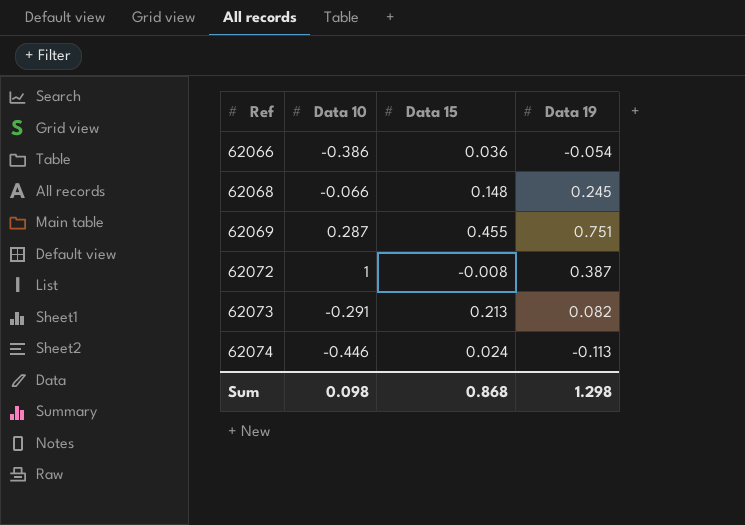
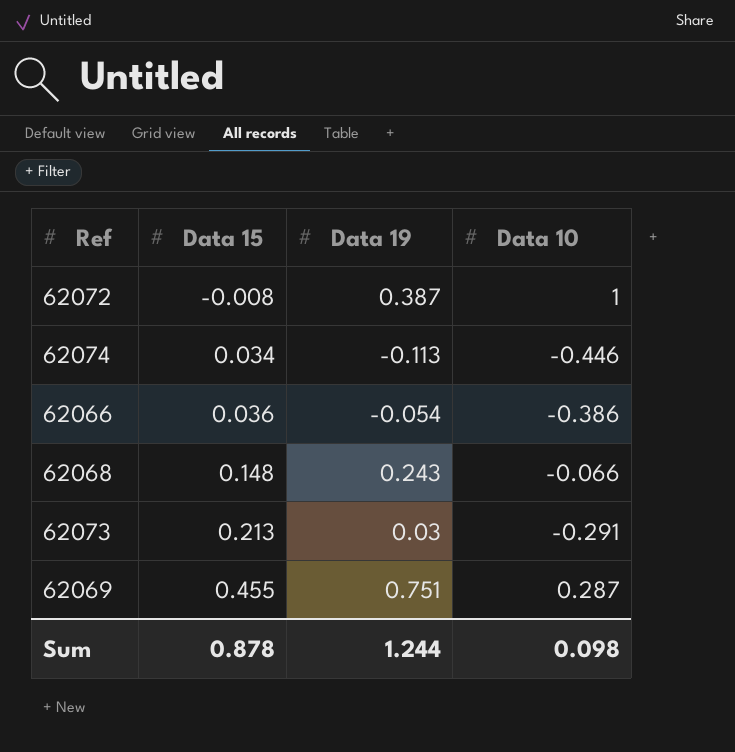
row order: Ref ascending -> Data 15 ascending
column Data 10 | position: 2 -> 4
62074 | Data 15: 0.024 -> 0.034
62068 | Data 19: 0.245 -> 0.243
62073 | Data 19: 0.082 -> 0.03
Sum | Data 15: 0.868 -> 0.878
Sum | Data 19: 1.298 -> 1.244

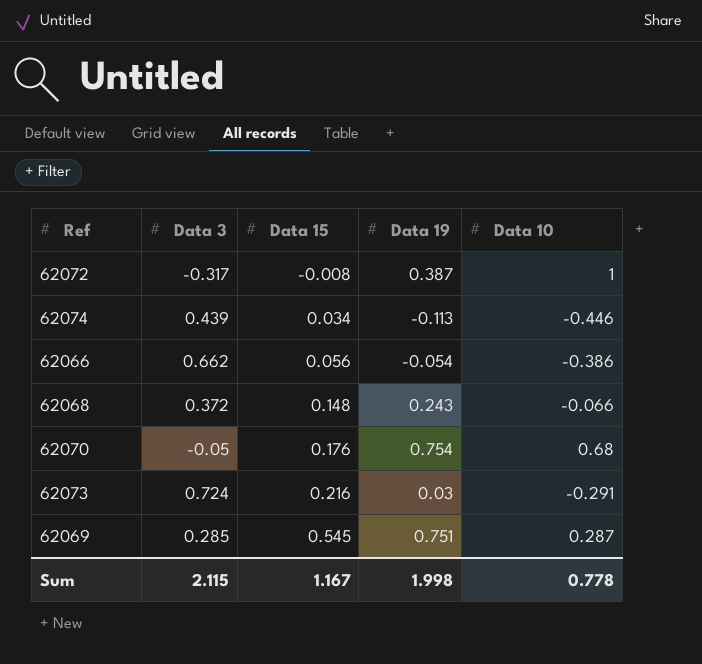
column Data 3 | position: none -> 2
62066 | Data 15: 0.036 -> 0.056
row 62070: none -> -0.05 | 0.176 | 0.754 | 0.68
62073 | Data 15: 0.213 -> 0.216
62069 | Data 15: 0.455 -> 0.545
Sum | Data 15: 0.878 -> 1.167
Sum | Data 19: 1.244 -> 1.998
Sum | Data 10: 0.098 -> 0.778

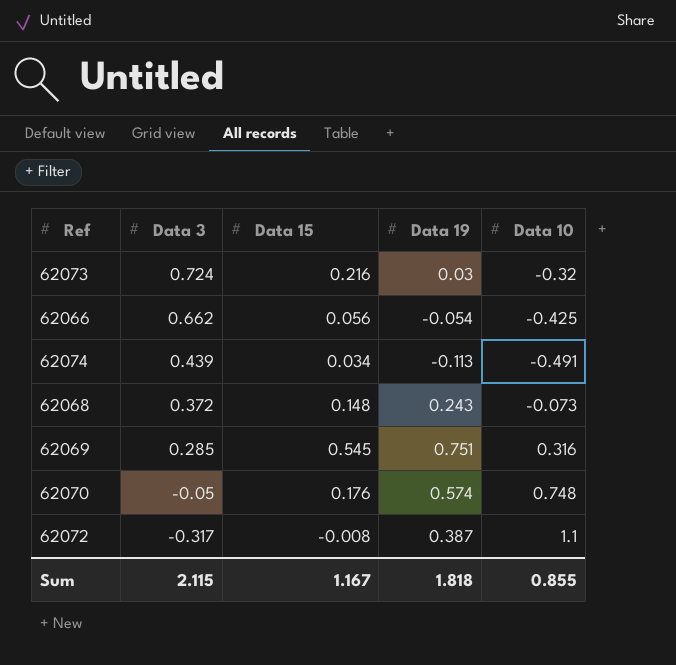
row order: Data 15 ascending -> Data 3 descending
62073 | Data 10: -0.291 -> -0.32
62066 | Data 10: -0.386 -> -0.425
62074 | Data 10: -0.446 -> -0.491
62068 | Data 10: -0.066 -> -0.073
62069 | Data 10: 0.287 -> 0.316
62070 | Data 19: 0.754 -> 0.574
62070 | Data 10: 0.68 -> 0.748
62072 | Data 10: 1 -> 1.1
Sum | Data 19: 1.998 -> 1.818
Sum | Data 10: 0.778 -> 0.855

